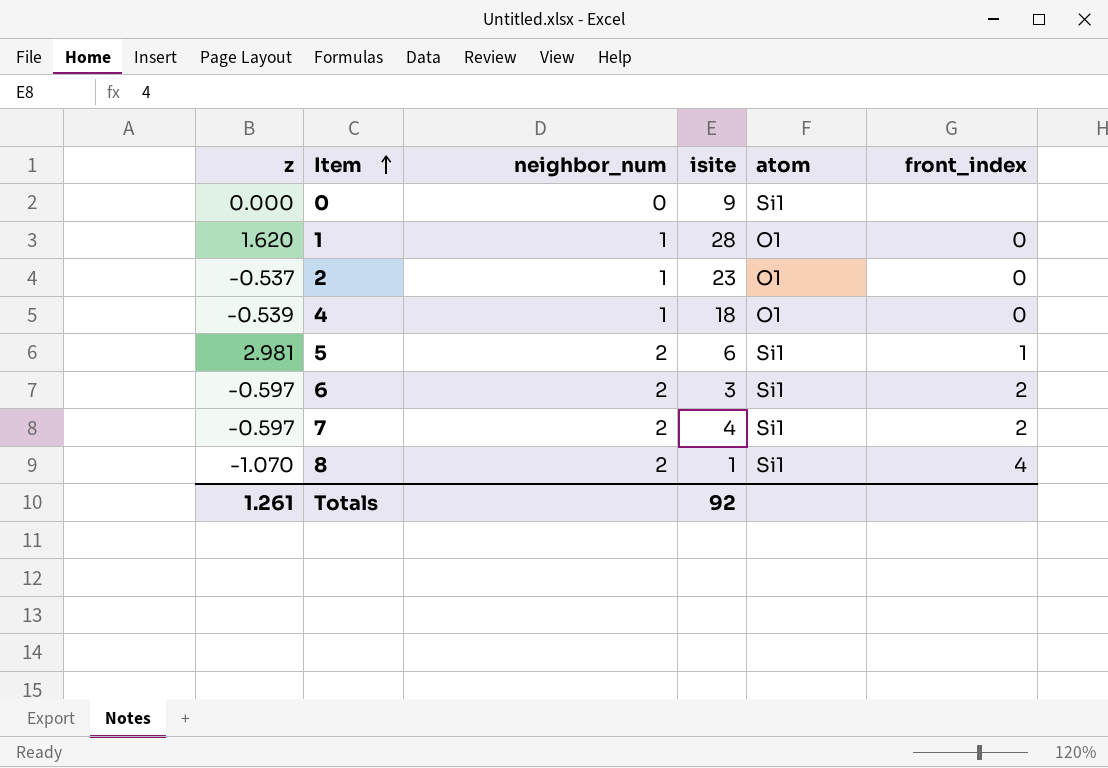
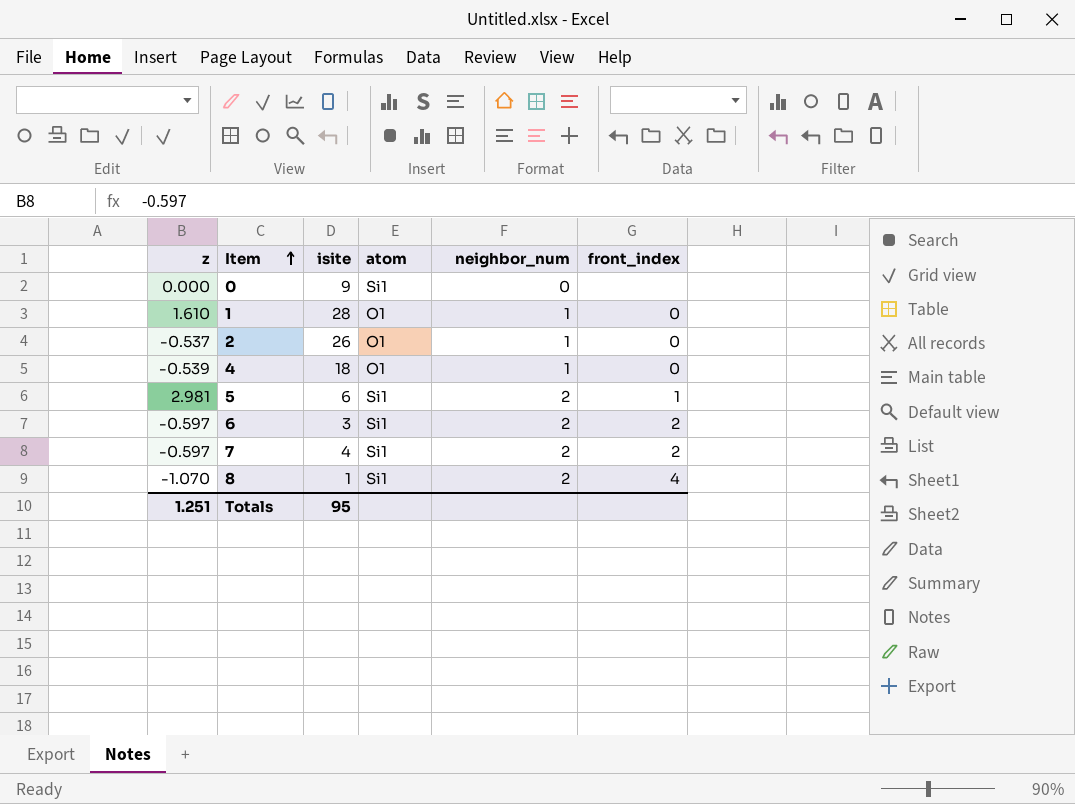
column neighbor_num | position: 3 -> 5
1 | z: 1.620 -> 1.610
2 | isite: 23 -> 26
Totals | z: 1.261 -> 1.251
Totals | isite: 92 -> 95

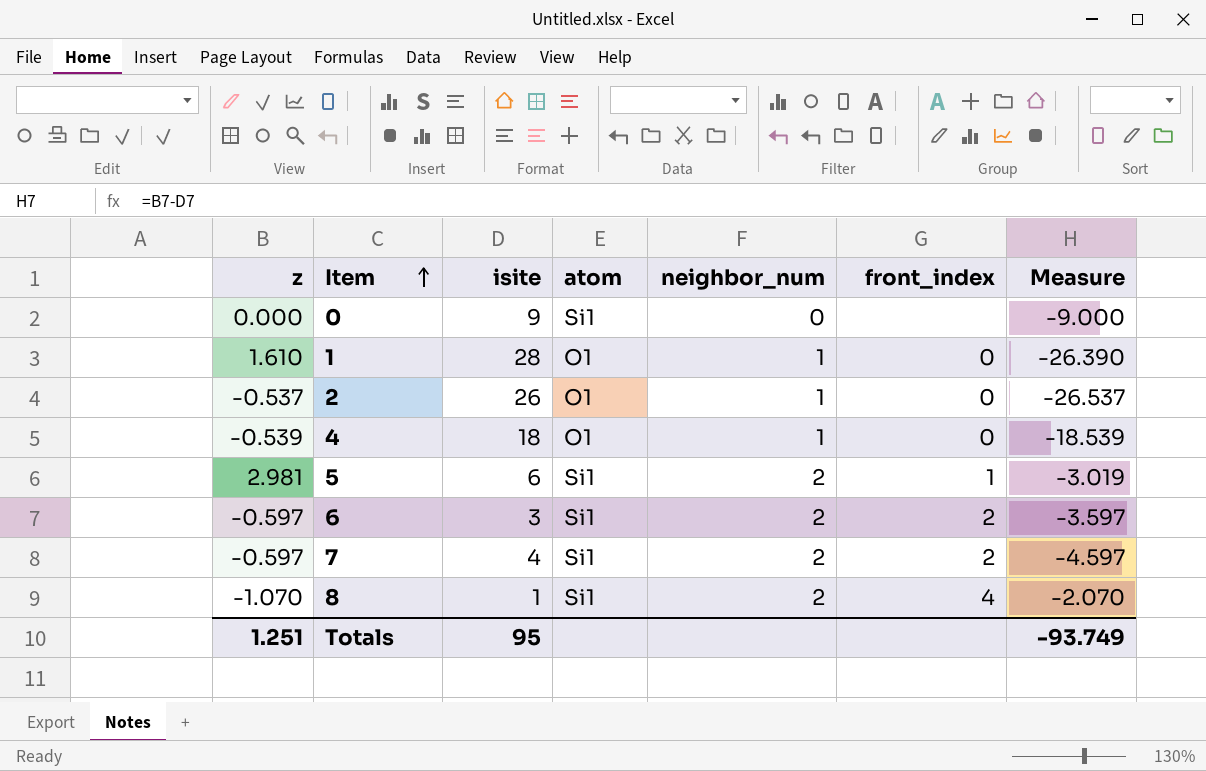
column Measure | formula: none -> [z] - [isite]

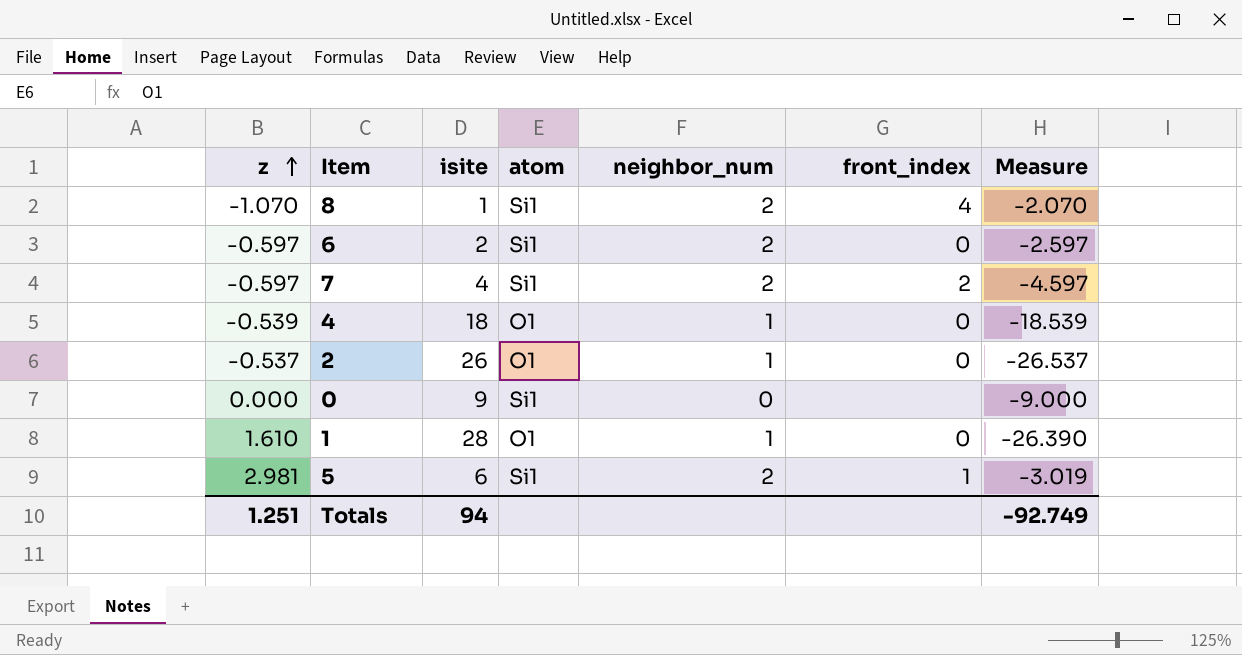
row order: Item ascending -> z ascending
6 | isite: 3 -> 2
6 | front_index: 2 -> 0
6 | Measure: -3.597 -> -2.597
Totals | isite: 95 -> 94
Totals | Measure: -93.749 -> -92.749

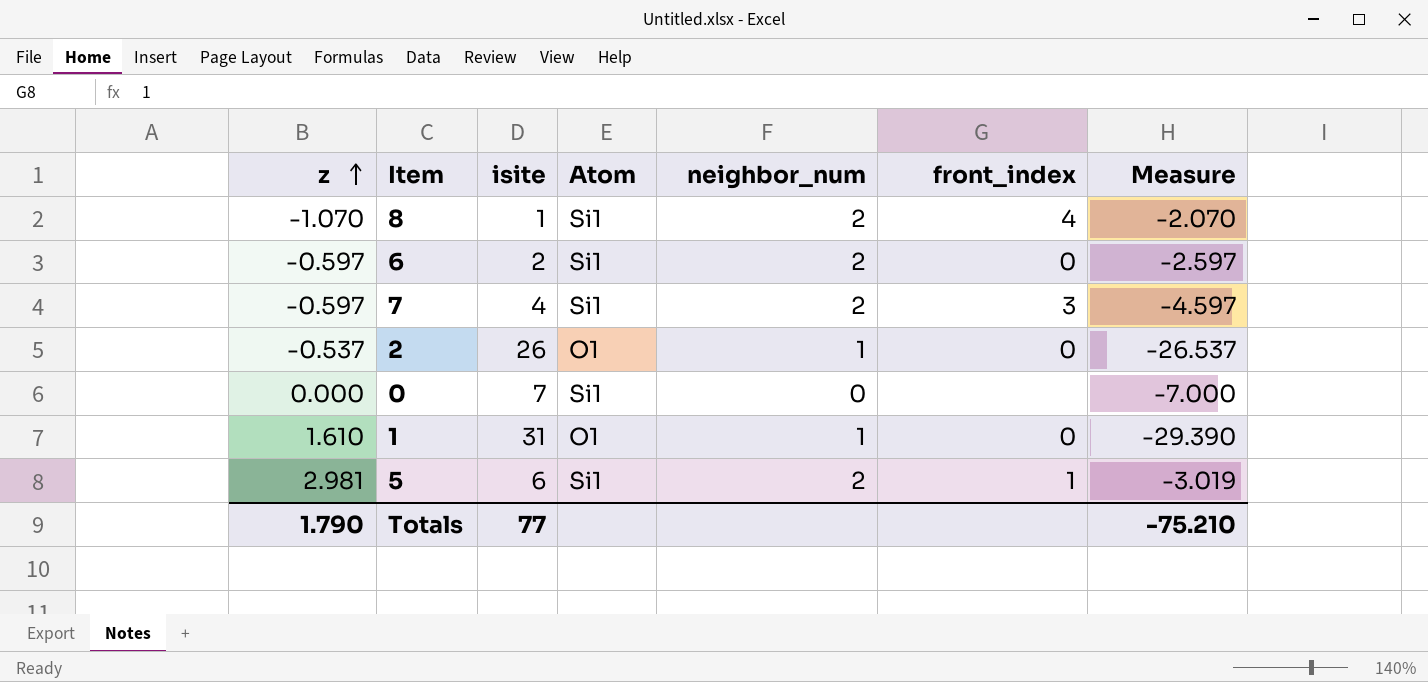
column name: atom -> Atom
row 4: -0.539 | 18 | O1 | 1 | 0 | -18.539 -> none
7 | front_index: 2 -> 3
0 | isite: 9 -> 7
0 | Measure: -9.000 -> -7.000
1 | isite: 28 -> 31
1 | Measure: -26.390 -> -29.390
Totals | z: 1.251 -> 1.790
Totals | isite: 94 -> 77
Totals | Measure: -92.749 -> -75.210

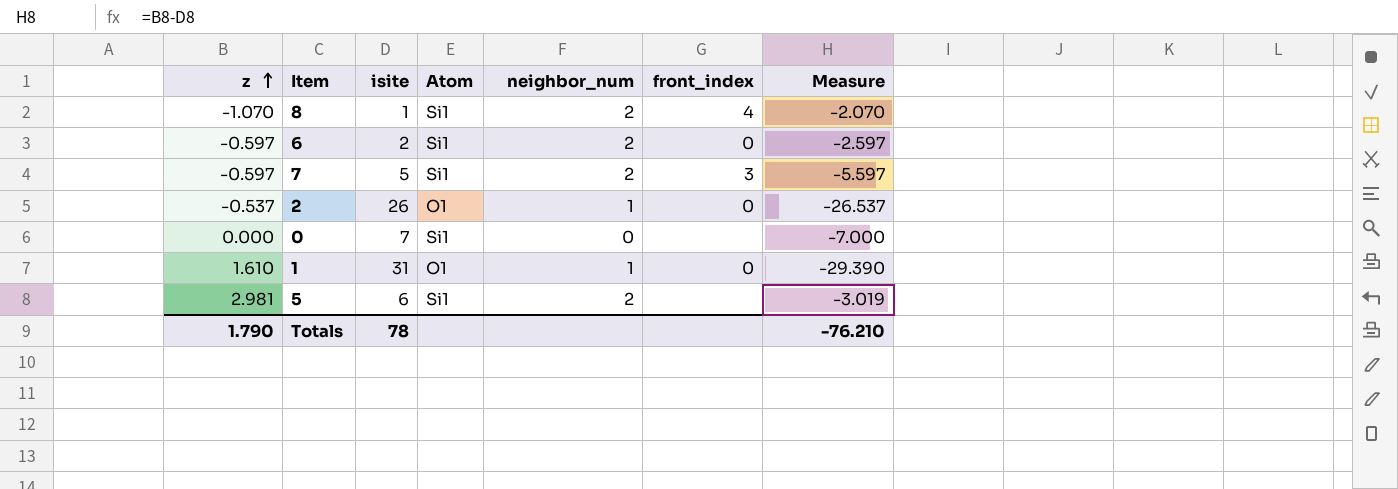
7 | isite: 4 -> 5
7 | Measure: -4.597 -> -5.597
5 | front_index: 1 -> none
Totals | isite: 77 -> 78
Totals | Measure: -75.210 -> -76.210

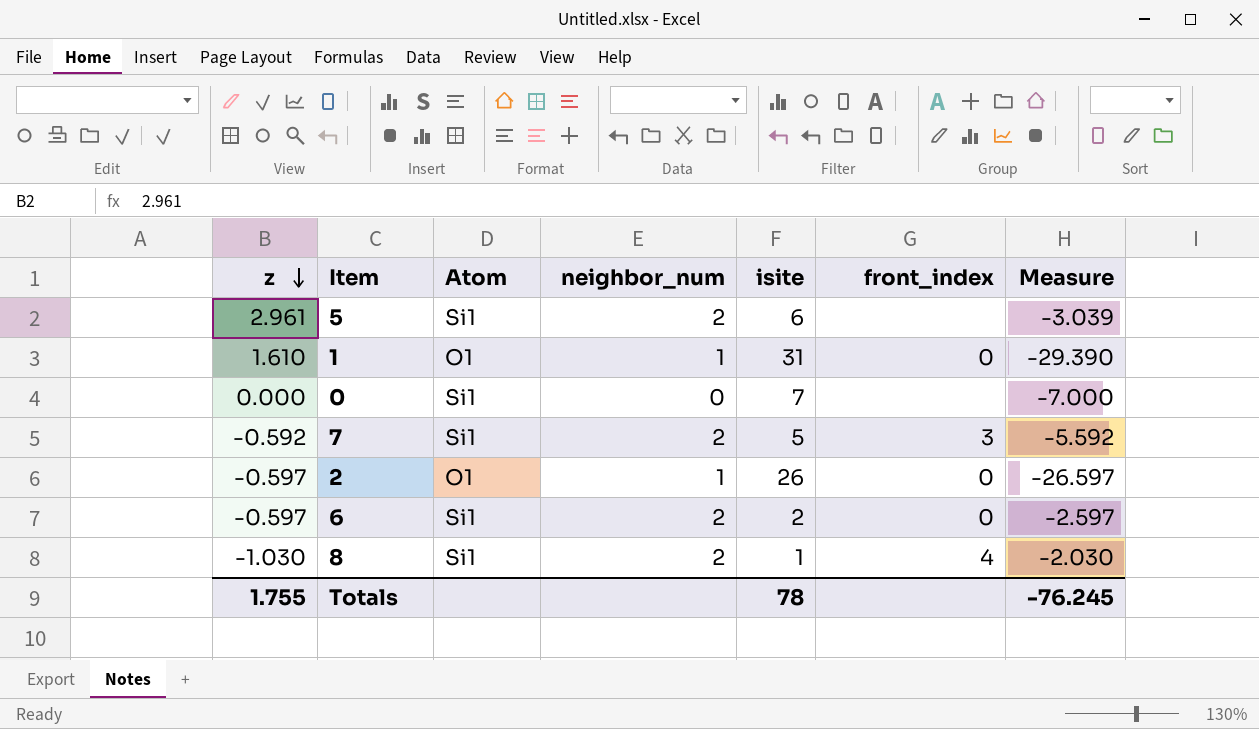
row order: z ascending -> z descending
column isite | position: 3 -> 5
5 | z: 2.981 -> 2.961
5 | Measure: -3.019 -> -3.039
7 | z: -0.597 -> -0.592
7 | Measure: -5.597 -> -5.592
2 | z: -0.537 -> -0.597
2 | Measure: -26.537 -> -26.597
8 | z: -1.070 -> -1.030
8 | Measure: -2.070 -> -2.030
Totals | z: 1.790 -> 1.755
Totals | Measure: -76.210 -> -76.245

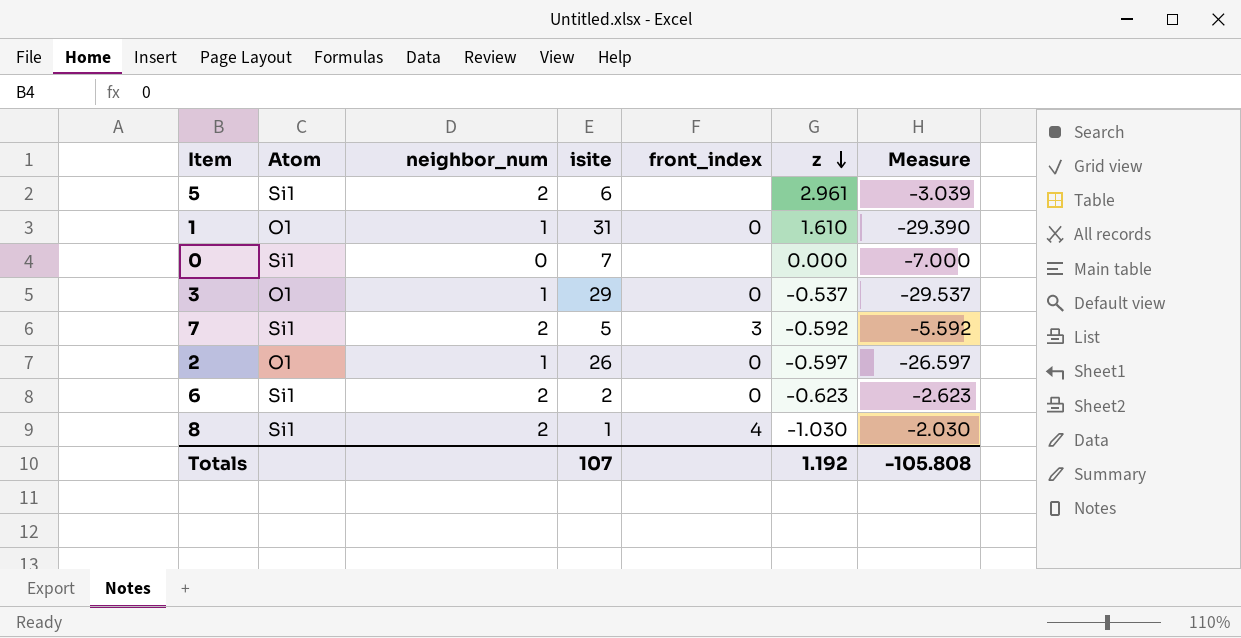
column z | position: 1 -> 6
row 3: none -> O1 | 1 | 29 | 0 | -0.537 | -29.537
6 | z: -0.597 -> -0.623
6 | Measure: -2.597 -> -2.623
Totals | isite: 78 -> 107
Totals | z: 1.755 -> 1.192
Totals | Measure: -76.245 -> -105.808

